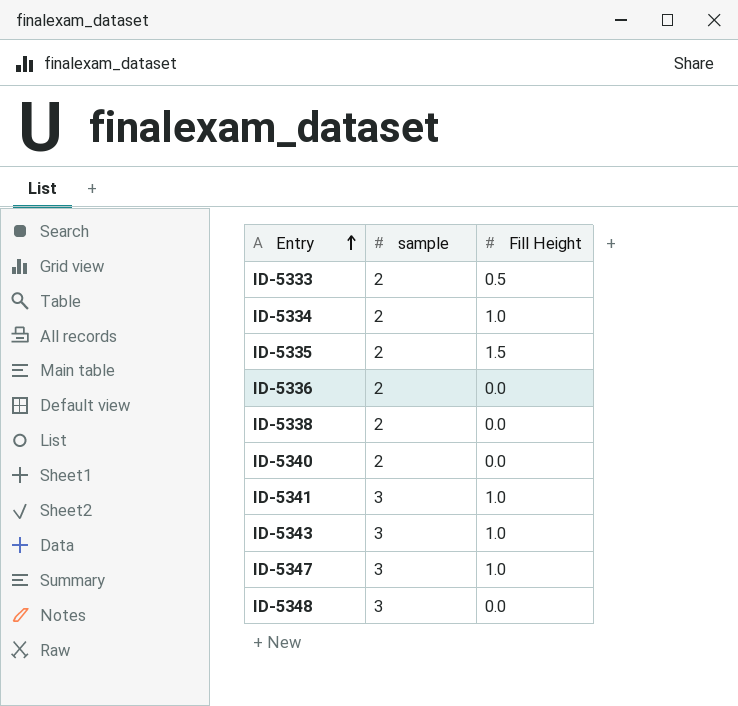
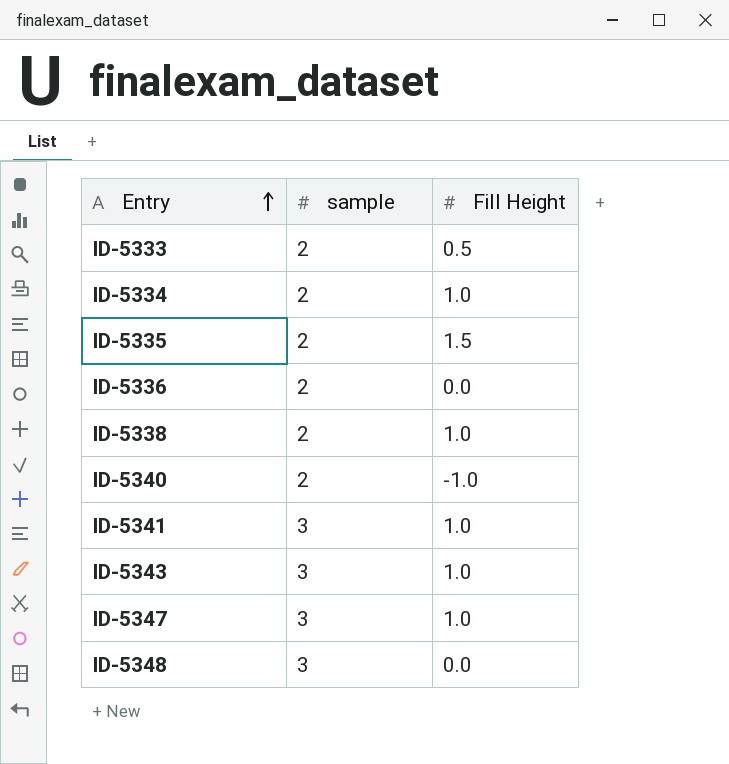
ID-5338 | Fill Height: 0.0 -> 1.0
ID-5340 | Fill Height: 0.0 -> -1.0

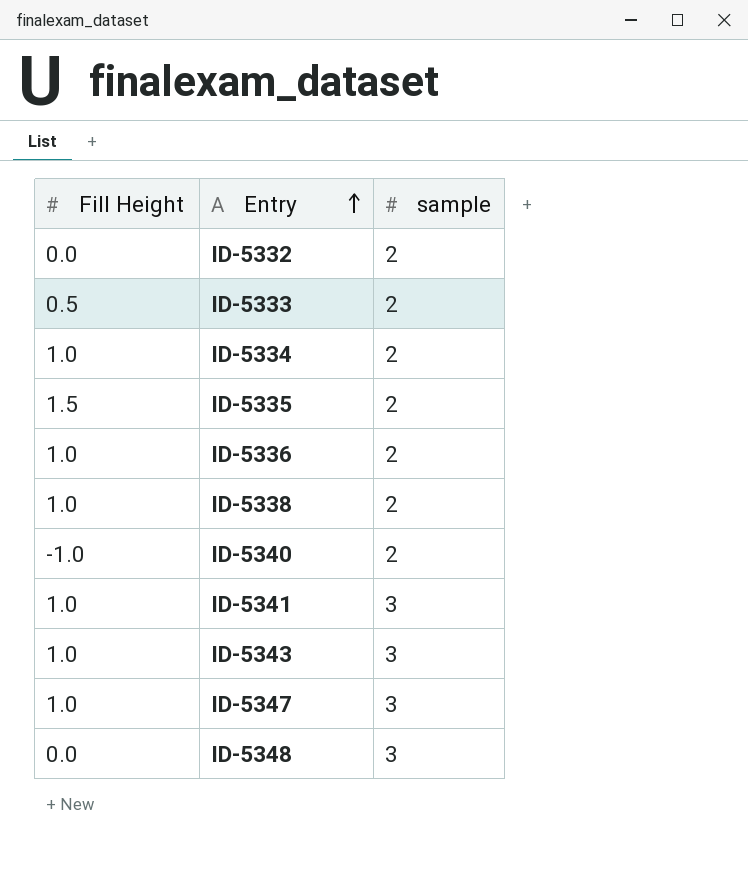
column Fill Height | position: 3 -> 1
row ID-5332: none -> 0.0 | 2
ID-5336 | Fill Height: 0.0 -> 1.0

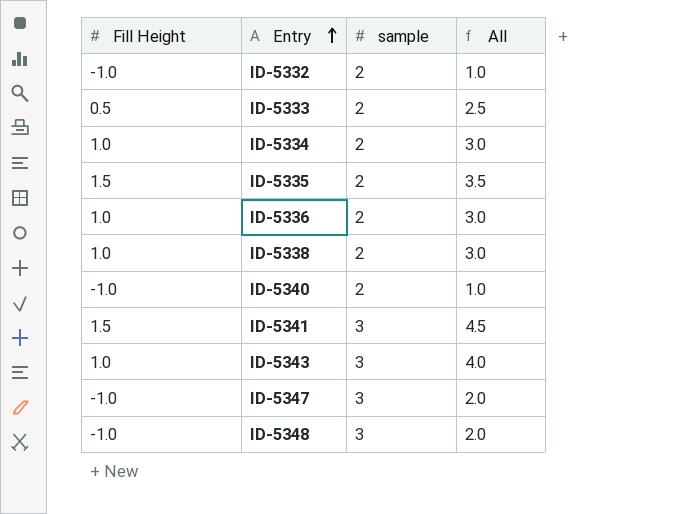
column All | formula: none -> [Fill Height] + [sample]
ID-5332 | Fill Height: 0.0 -> -1.0
ID-5341 | Fill Height: 1.0 -> 1.5
ID-5347 | Fill Height: 1.0 -> -1.0
ID-5348 | Fill Height: 0.0 -> -1.0

